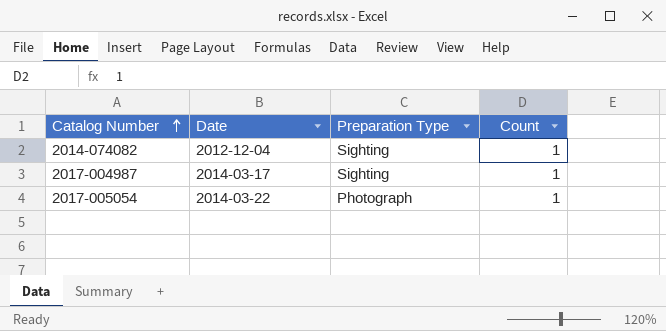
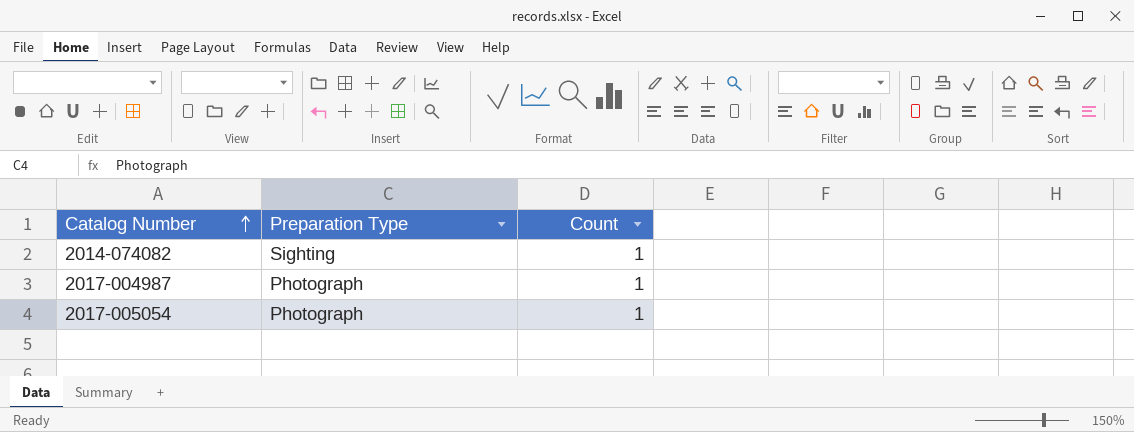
column Date | position: 2 -> none
2017-004987 | Preparation Type: Sighting -> Photograph

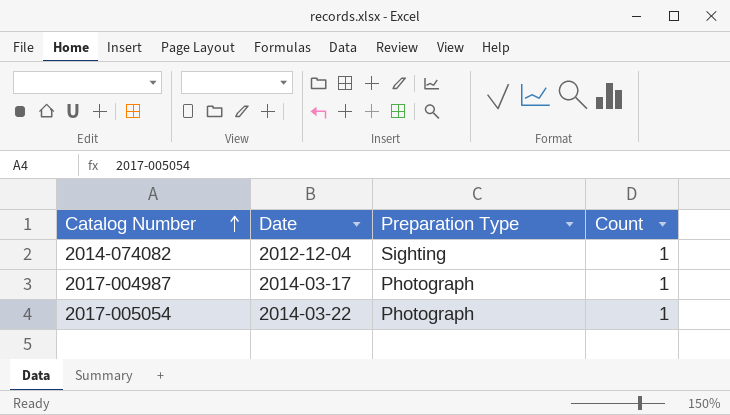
column Date | position: none -> 2

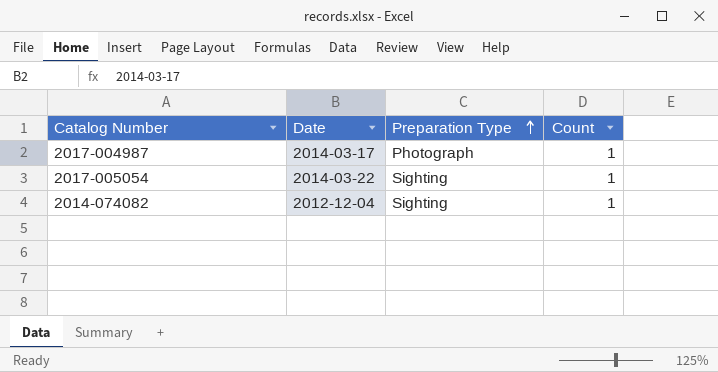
row order: Catalog Number ascending -> Preparation Type ascending
2017-005054 | Preparation Type: Photograph -> Sighting

